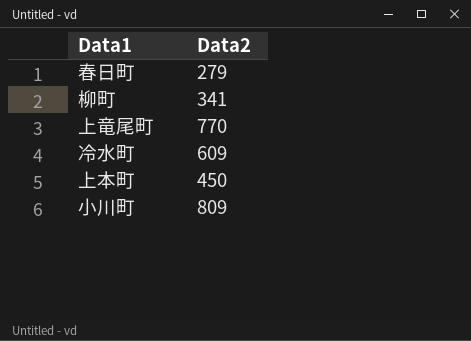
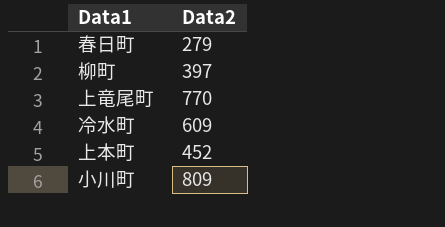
柳町 | Data2: 341 -> 397
上本町 | Data2: 450 -> 452

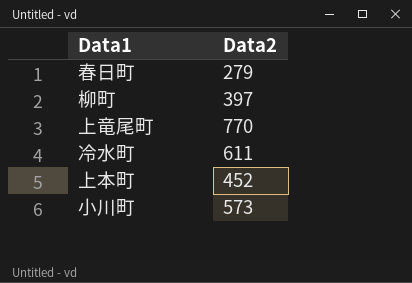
冷水町 | Data2: 609 -> 611
小川町 | Data2: 809 -> 573

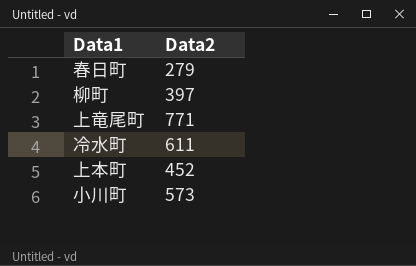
上竜尾町 | Data2: 770 -> 771

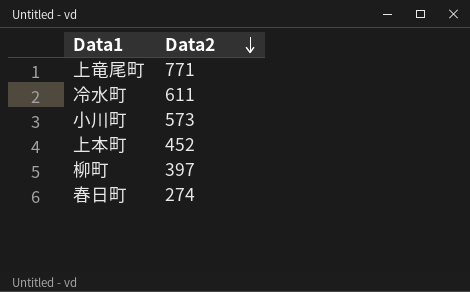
row order: none -> Data2 descending
春日町 | Data2: 279 -> 274

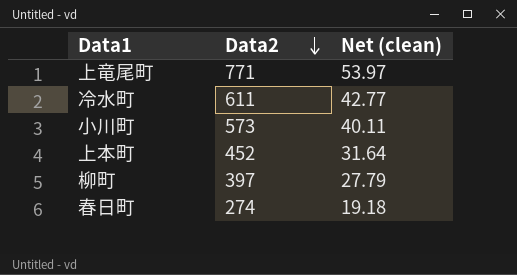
column Net (clean) | formula: none -> [Data2] * 0.07

